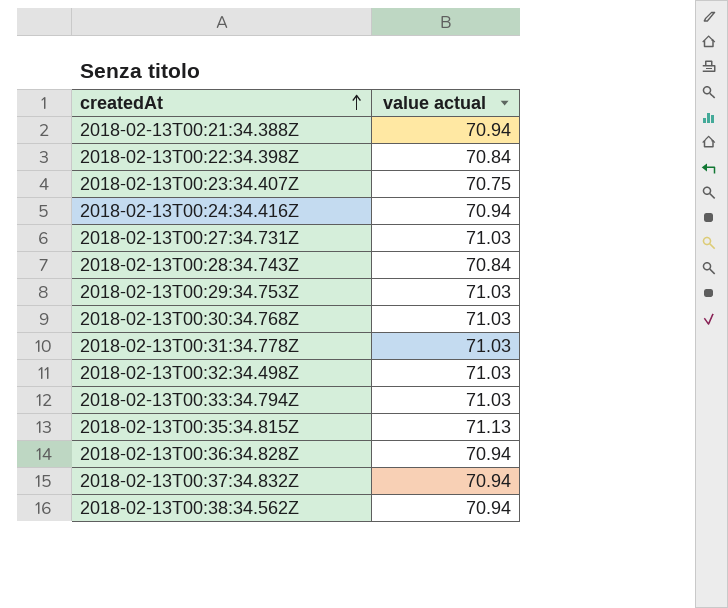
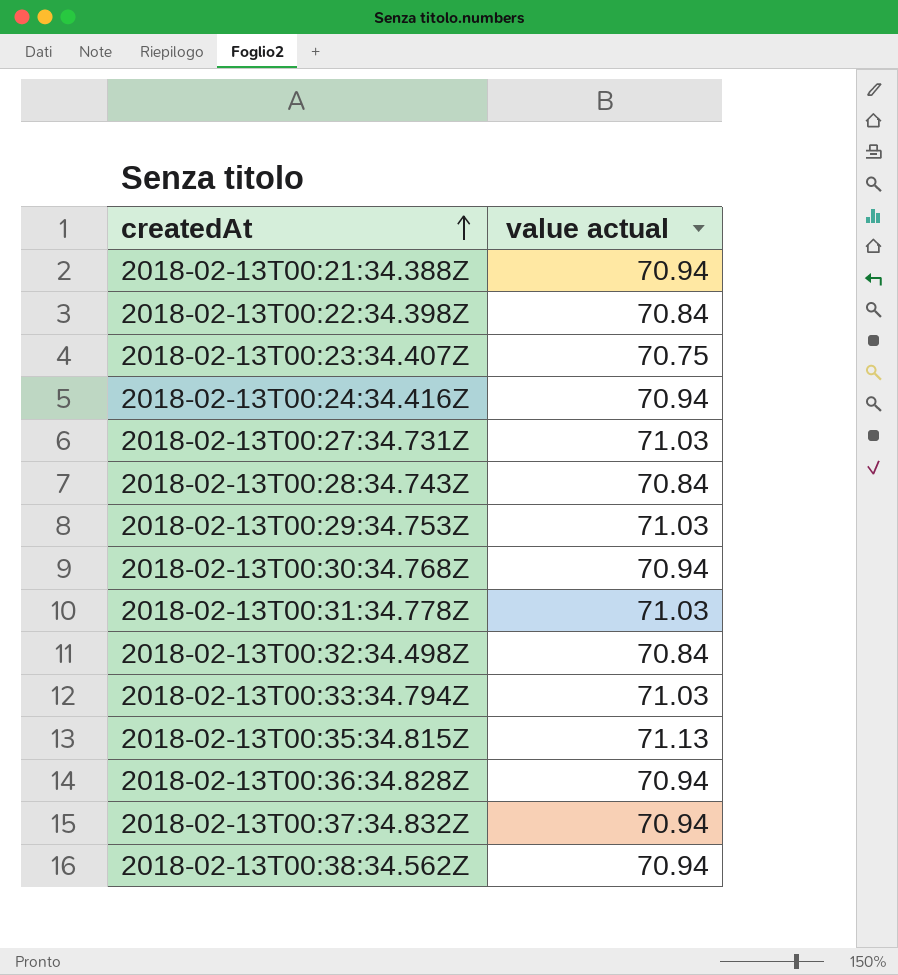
2018-02-13T00:30:34.768Z | value actual: 71.03 -> 70.94
2018-02-13T00:32:34.498Z | value actual: 71.03 -> 70.84

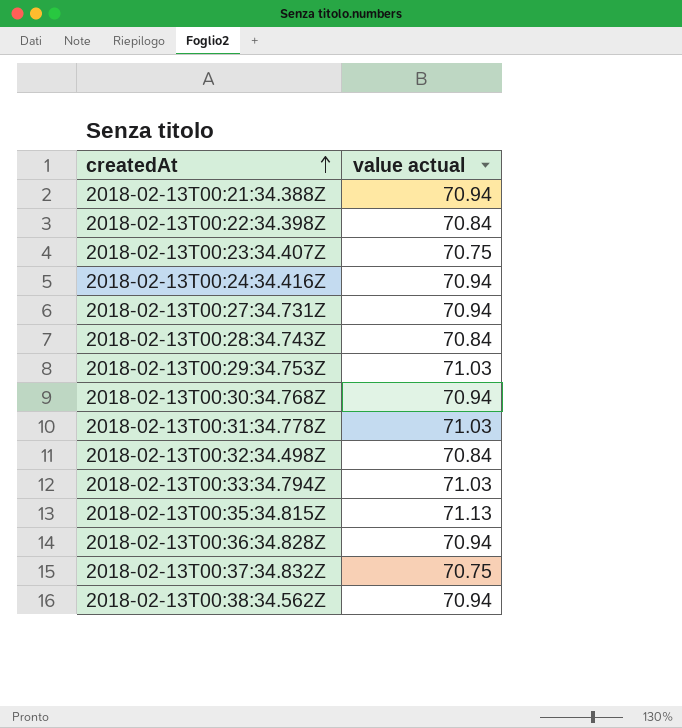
2018-02-13T00:27:34.731Z | value actual: 71.03 -> 70.94
2018-02-13T00:37:34.832Z | value actual: 70.94 -> 70.75

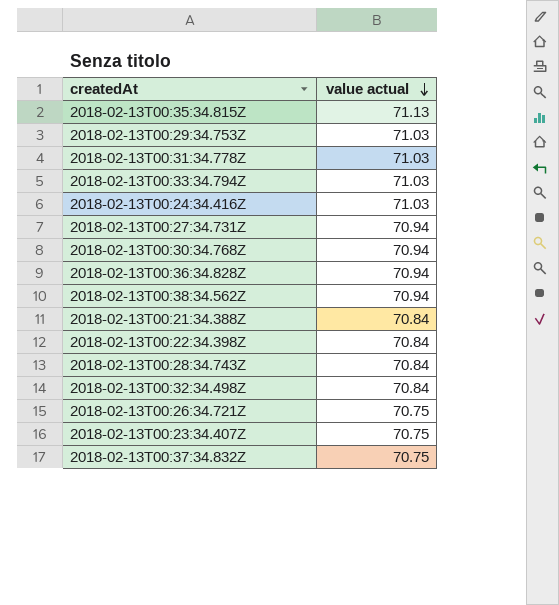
row order: createdAt ascending -> value actual descending
2018-02-13T00:24:34.416Z | value actual: 70.94 -> 71.03
2018-02-13T00:21:34.388Z | value actual: 70.94 -> 70.84
row 2018-02-13T00:26:34.721Z: none -> 70.75

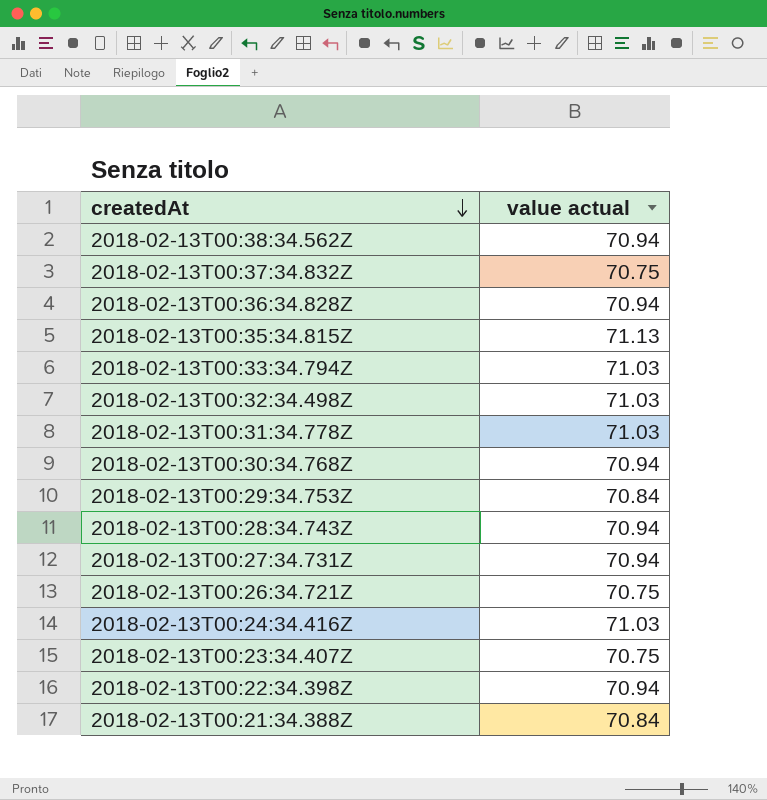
row order: value actual descending -> createdAt descending
2018-02-13T00:32:34.498Z | value actual: 70.84 -> 71.03
2018-02-13T00:29:34.753Z | value actual: 71.03 -> 70.84
2018-02-13T00:28:34.743Z | value actual: 70.84 -> 70.94
2018-02-13T00:22:34.398Z | value actual: 70.84 -> 70.94

